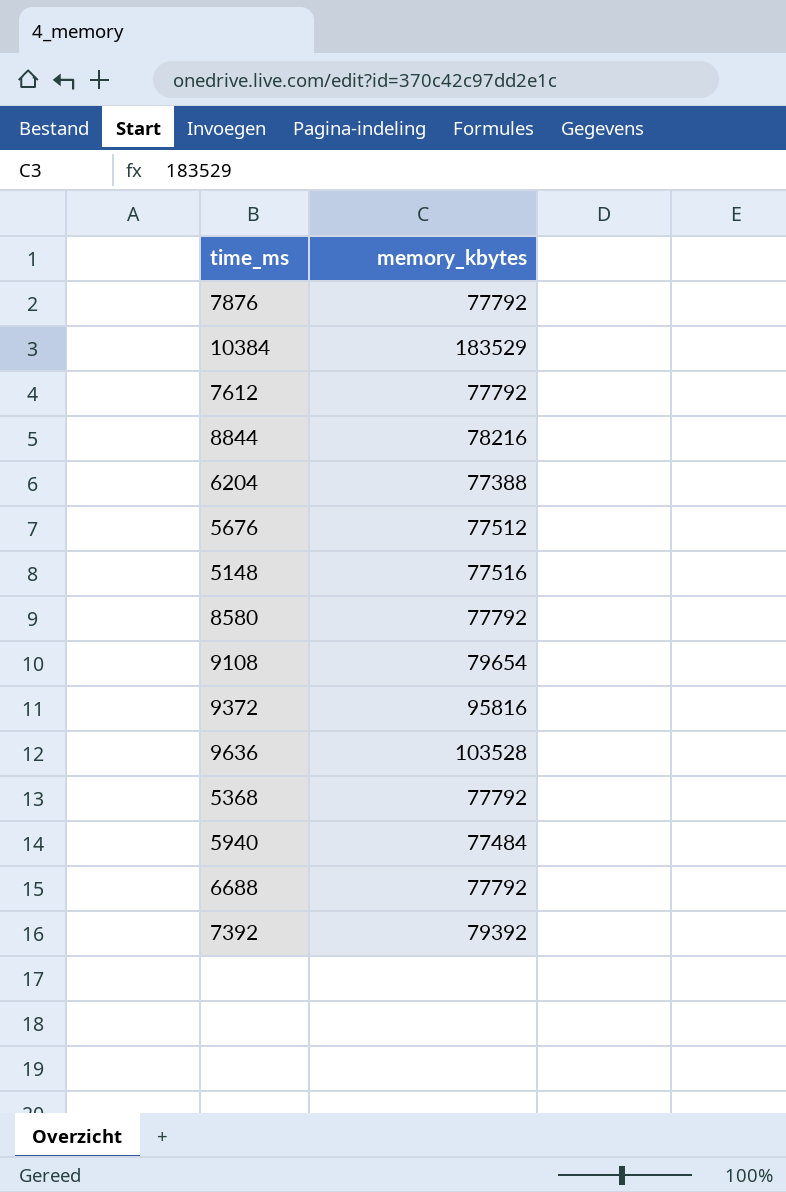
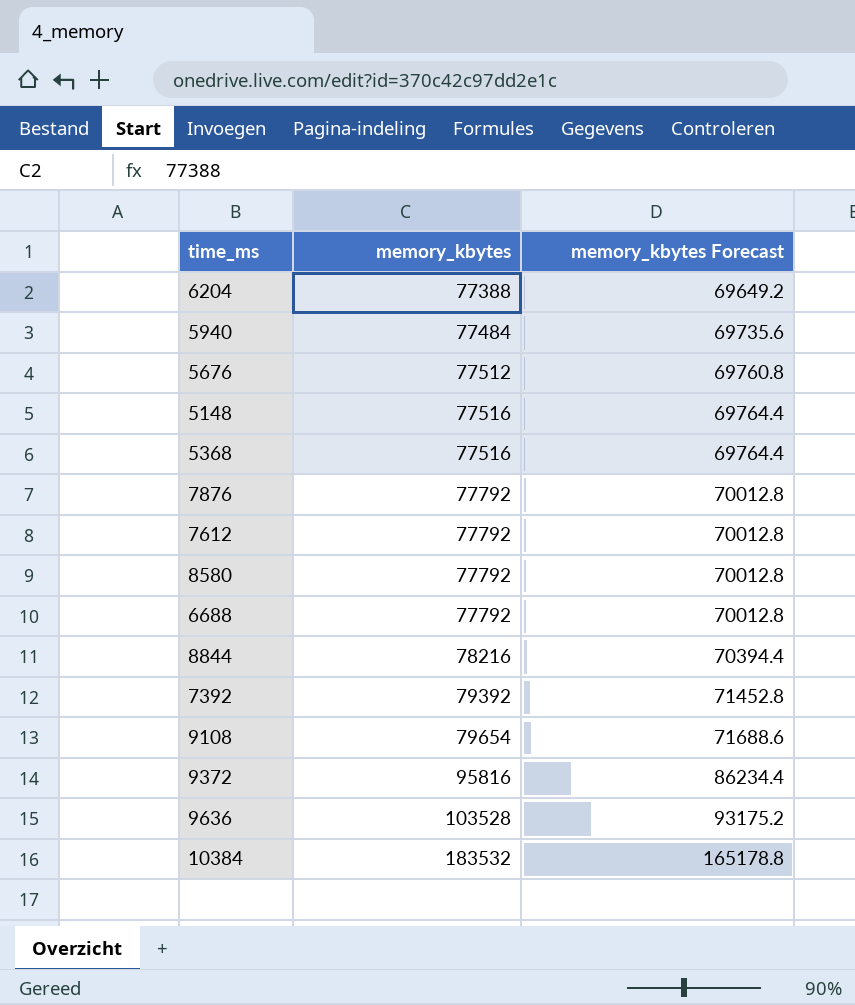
row order: none -> memory_kbytes ascending
column memory_kbytes Forecast | formula: none -> [memory_kbytes] * 0.9
5368 | memory_kbytes: 77792 -> 77516
10384 | memory_kbytes: 183529 -> 183532

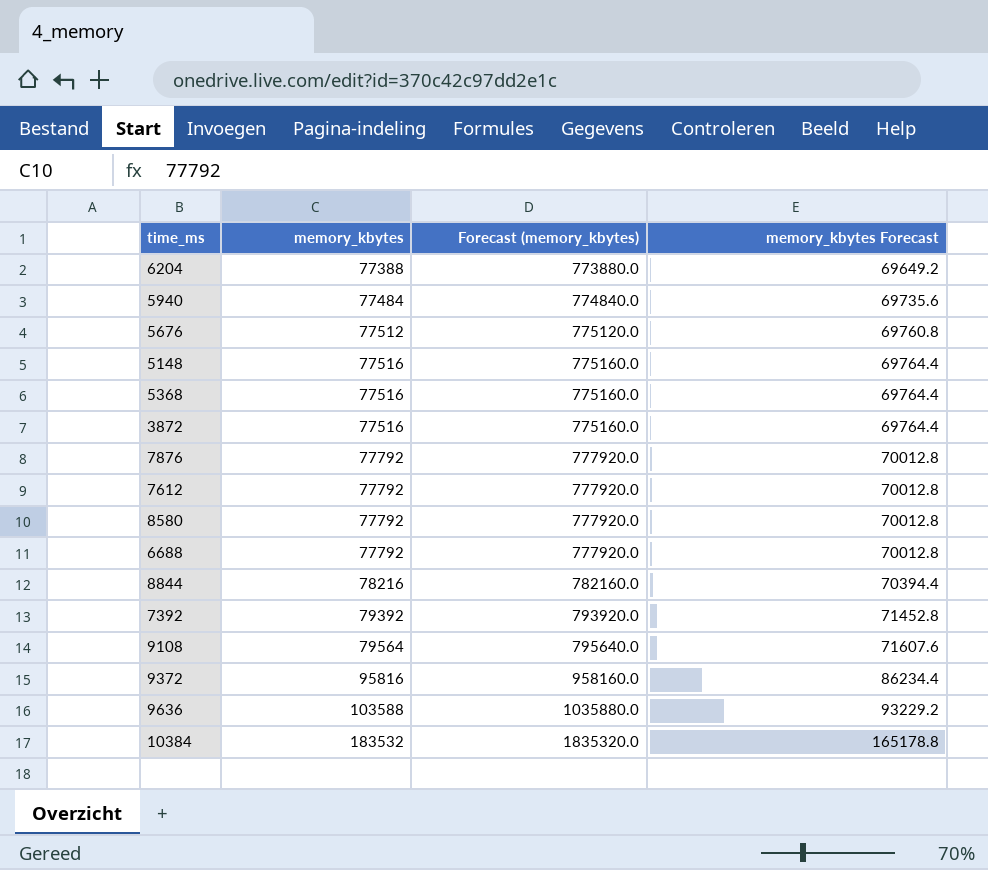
column Forecast (memory_kbytes) | formula: none -> [memory_kbytes] * 10
row 3872: none -> 77516 | 775160.0 | 69764.4
9108 | memory_kbytes: 79654 -> 79564
9108 | memory_kbytes Forecast: 71688.6 -> 71607.6
9636 | memory_kbytes: 103528 -> 103588
9636 | memory_kbytes Forecast: 93175.2 -> 93229.2

